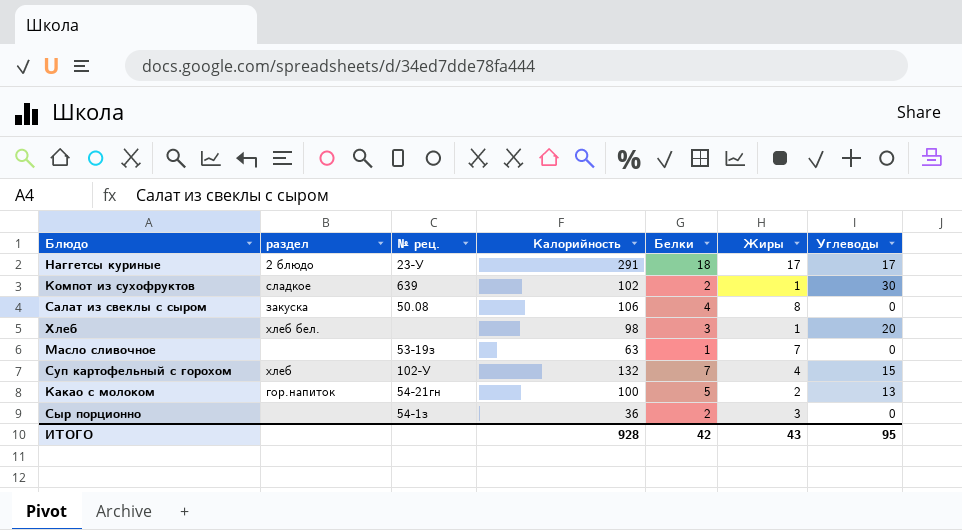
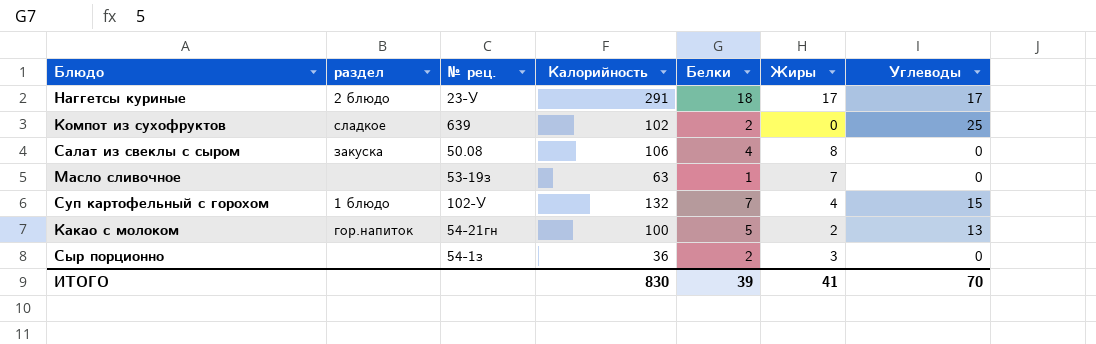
row Хлеб: хлеб бел. | none | 98 | 3 | 1 | 20 -> none
Компот из сухофруктов | Жиры: 1 -> 0
Компот из сухофруктов | Углеводы: 30 -> 25
Суп картофельный с горохом | раздел: хлеб -> 1 блюдо
ИТОГО | Калорийность: 928 -> 830
ИТОГО | Белки: 42 -> 39
ИТОГО | Жиры: 43 -> 41
ИТОГО | Углеводы: 95 -> 70

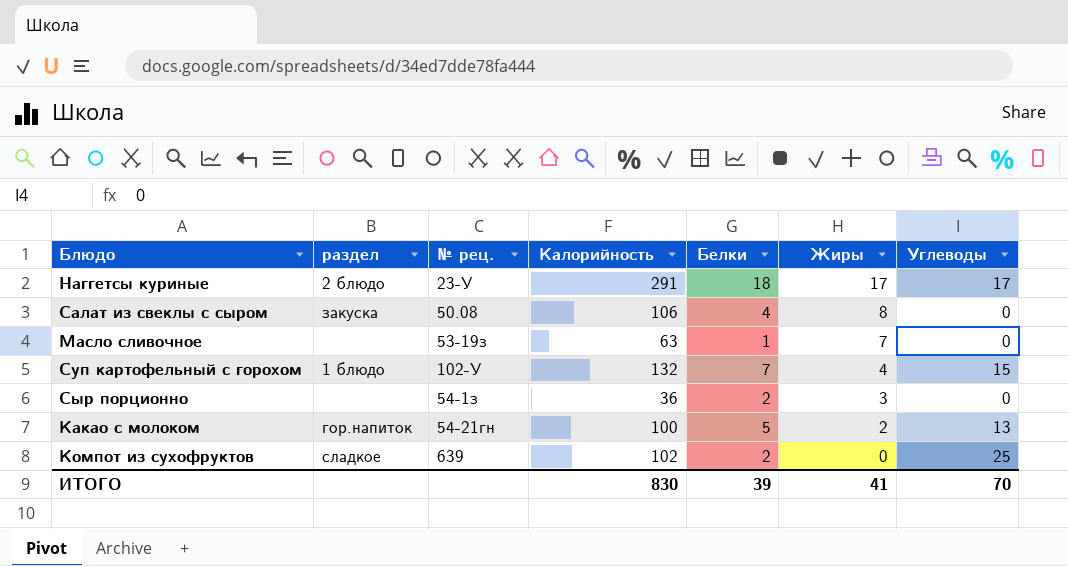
row order: none -> Жиры descending

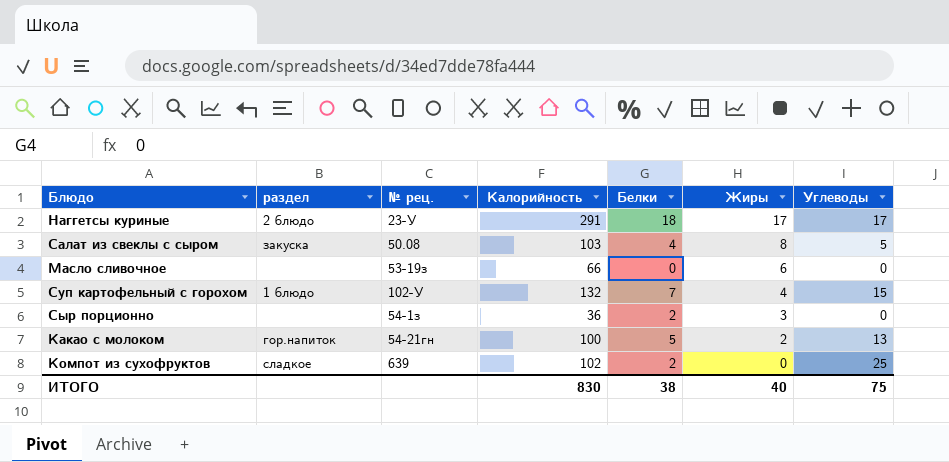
Салат из свеклы с сыром | Калорийность: 106 -> 103
Салат из свеклы с сыром | Углеводы: 0 -> 5
Масло сливочное | Калорийность: 63 -> 66
Масло сливочное | Белки: 1 -> 0
Масло сливочное | Жиры: 7 -> 6
ИТОГО | Белки: 39 -> 38
ИТОГО | Жиры: 41 -> 40
ИТОГО | Углеводы: 70 -> 75

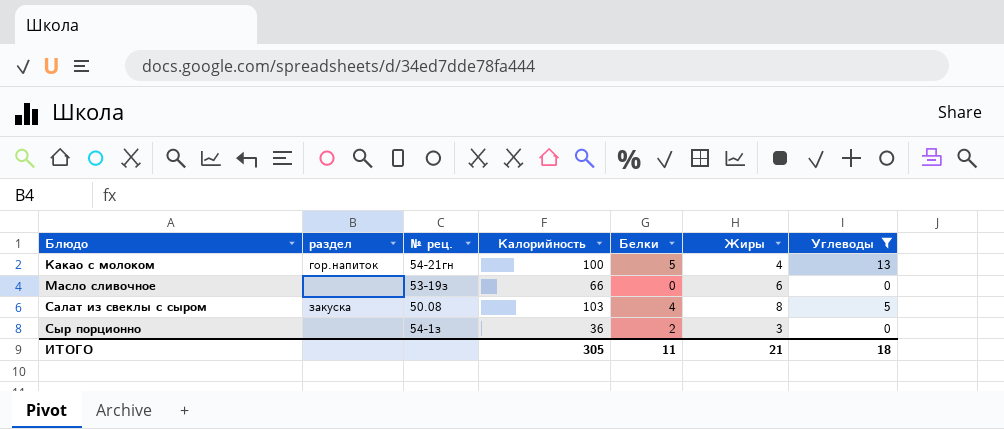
filter: none -> Углеводы <= 13
row order: Жиры descending -> Блюдо ascending
Какао с молоком | Жиры: 2 -> 4
ИТОГО | Калорийность: 830 -> 305
ИТОГО | Белки: 38 -> 11
ИТОГО | Жиры: 40 -> 21
ИТОГО | Углеводы: 75 -> 18

